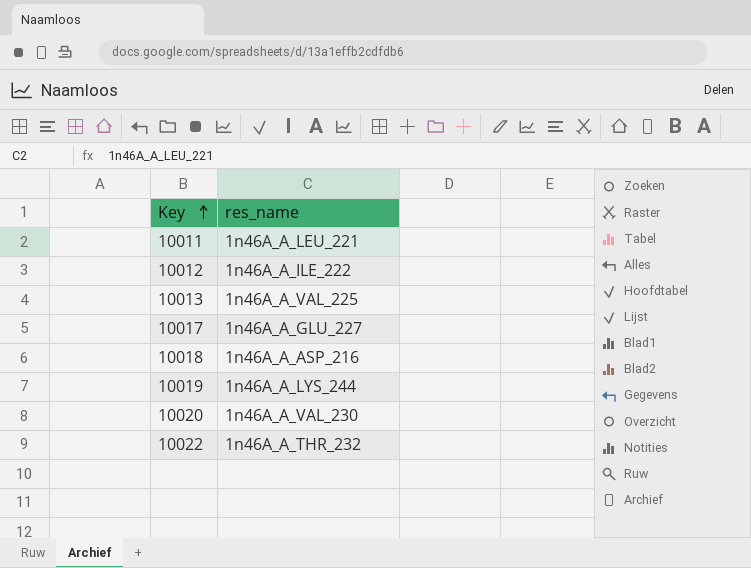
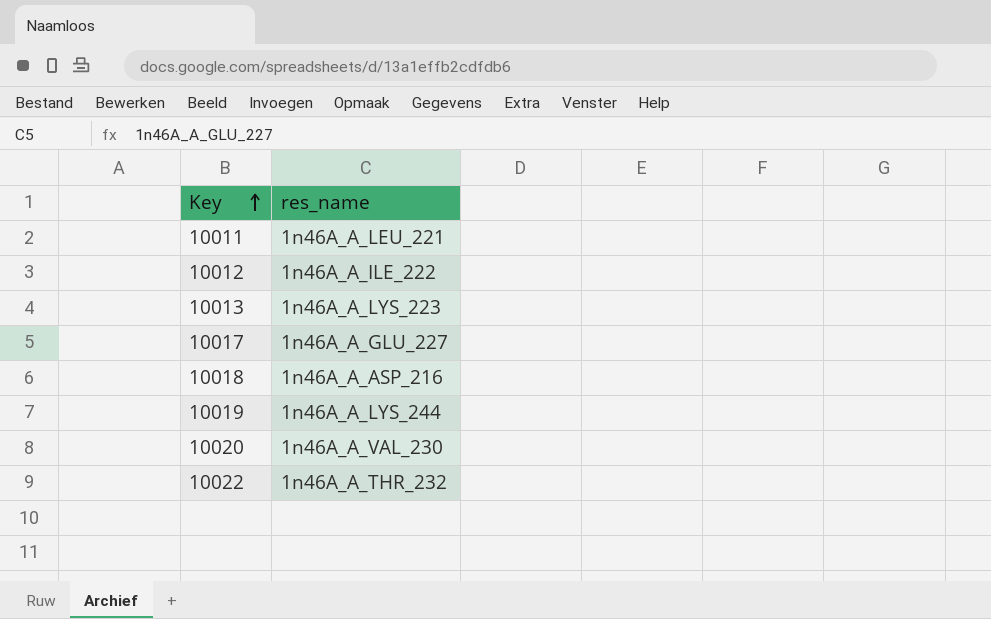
10013 | res_name: 1n46A_A_VAL_225 -> 1n46A_A_LYS_223

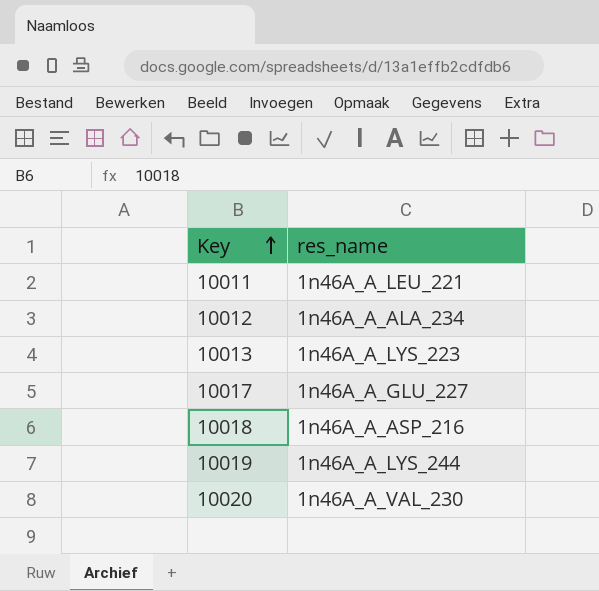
row 10022: 1n46A_A_THR_232 -> none
10012 | res_name: 1n46A_A_ILE_222 -> 1n46A_A_ALA_234

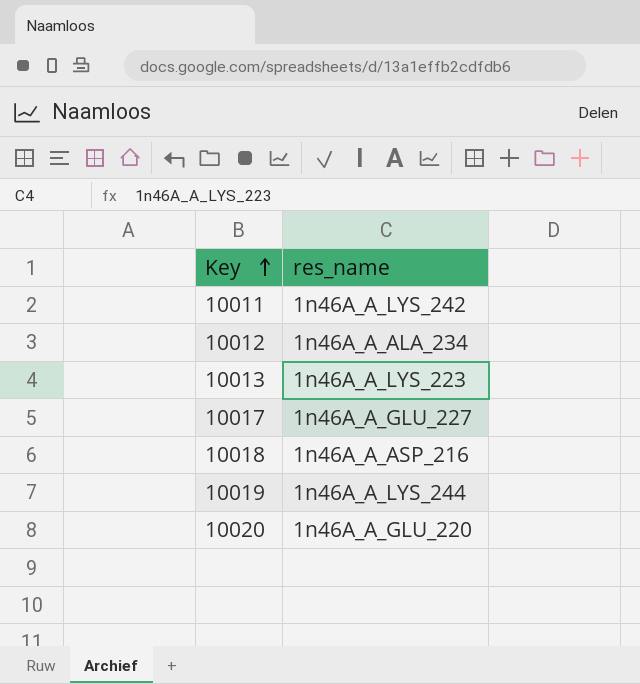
10011 | res_name: 1n46A_A_LEU_221 -> 1n46A_A_LYS_242
10020 | res_name: 1n46A_A_VAL_230 -> 1n46A_A_GLU_220

